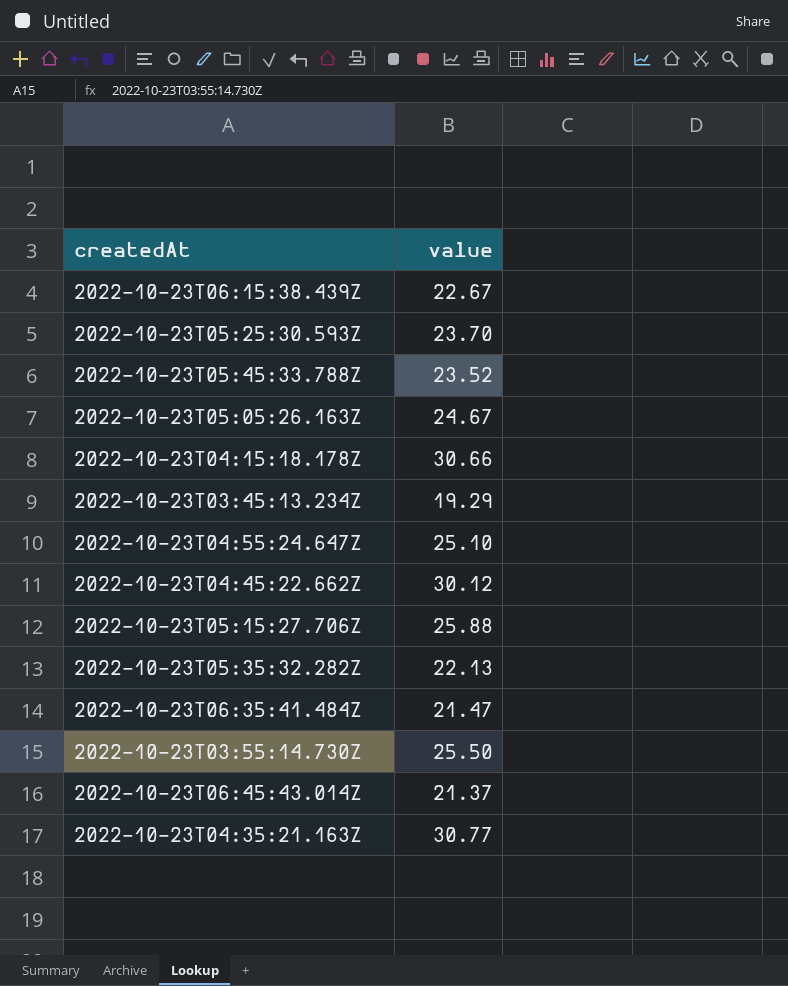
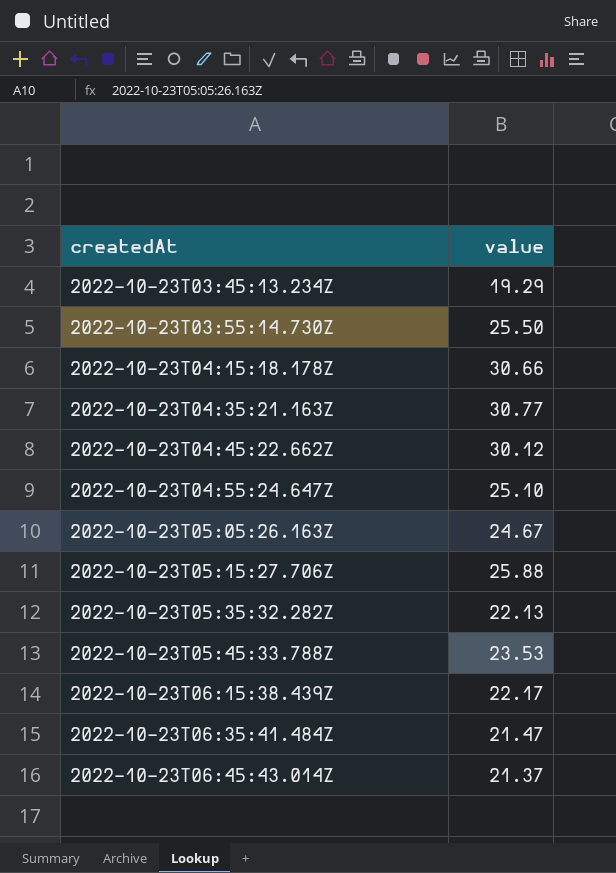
row order: none -> createdAt ascending
row 2022-10-23T05:25:30.593Z: 23.70 -> none
2022-10-23T05:45:33.788Z | value: 23.52 -> 23.53
2022-10-23T06:15:38.439Z | value: 22.67 -> 22.17

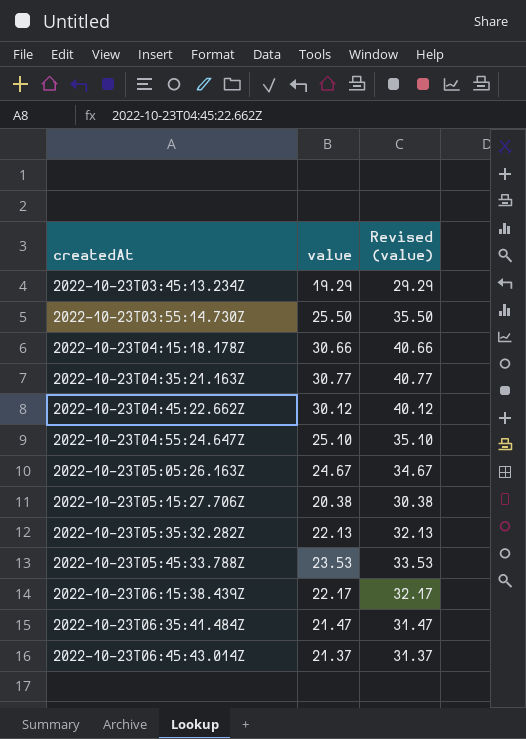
column Revised (value) | formula: none -> [value] + 10
2022-10-23T05:15:27.706Z | value: 25.88 -> 20.38

